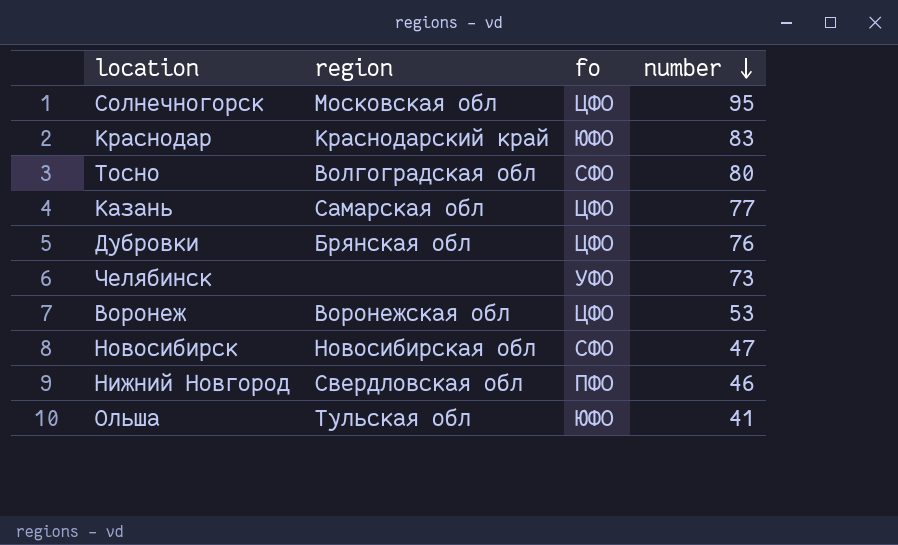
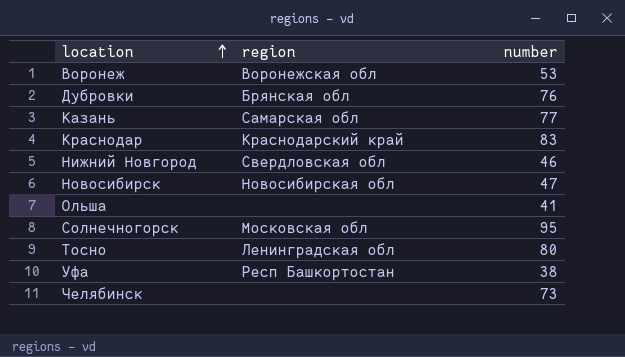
row order: number descending -> location ascending
column fo | position: 3 -> none
Ольша | region: Тульская обл -> none
Тосно | region: Волгоградская обл -> Ленинградская обл
row Уфа: none -> Респ Башкортостан | 38

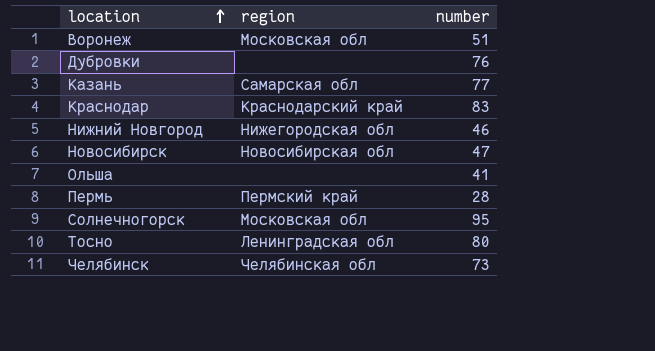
row Уфа: Респ Башкортостан | 38 -> none
Воронеж | region: Воронежская обл -> Московская обл
Воронеж | number: 53 -> 51
Дубровки | region: Брянская обл -> none
Нижний Новгород | region: Свердловская обл -> Нижегородская обл
row Пермь: none -> Пермский край | 28
Челябинск | region: none -> Челябинская обл

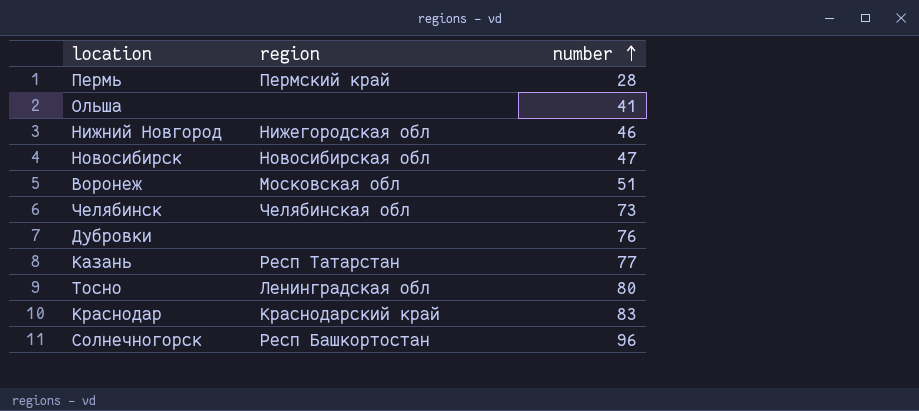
row order: location ascending -> number ascending
Казань | region: Самарская обл -> Респ Татарстан
Солнечногорск | region: Московская обл -> Респ Башкортостан
Солнечногорск | number: 95 -> 96

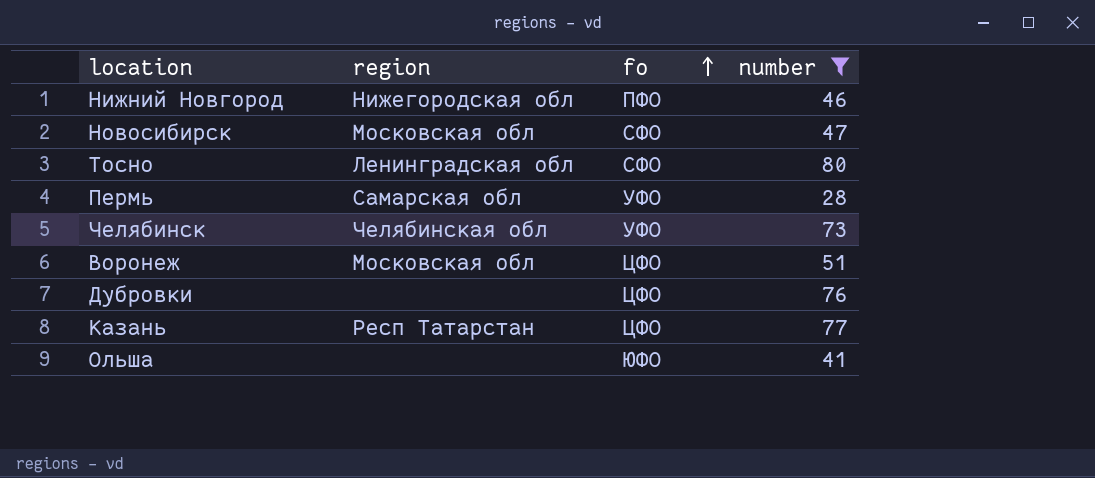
filter: none -> number <= 80
row order: number ascending -> fo ascending
column fo | position: none -> 3
Новосибирск | region: Новосибирская обл -> Московская обл
Пермь | region: Пермский край -> Самарская обл

